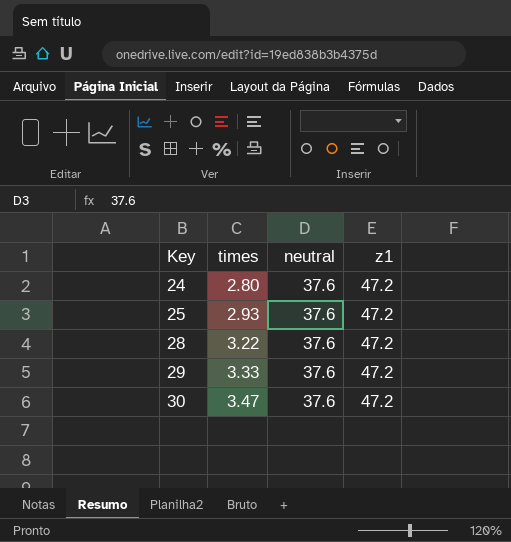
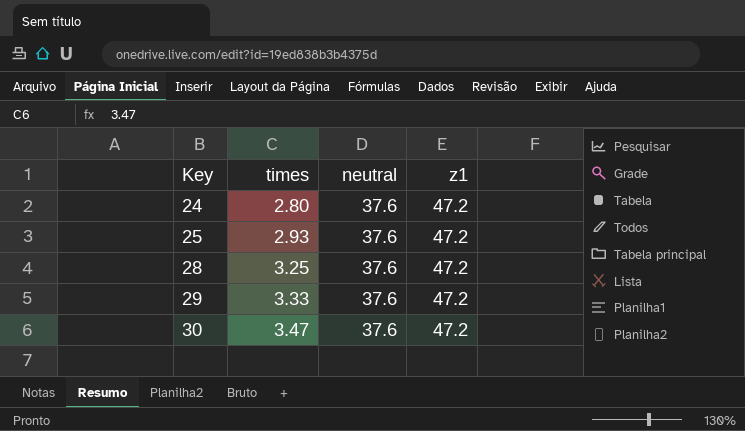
28 | times: 3.22 -> 3.25

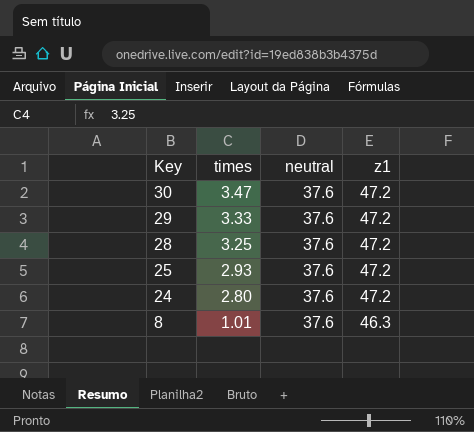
row order: Key ascending -> Key descending
row 8: none -> 1.01 | 37.6 | 46.3

